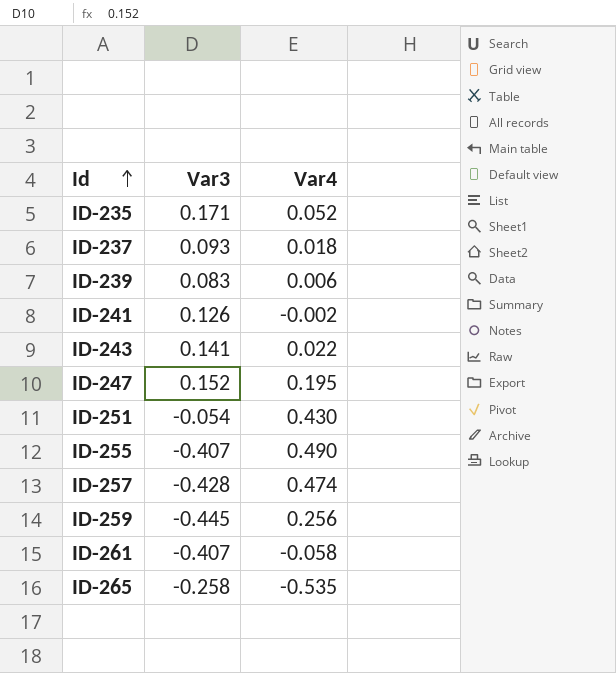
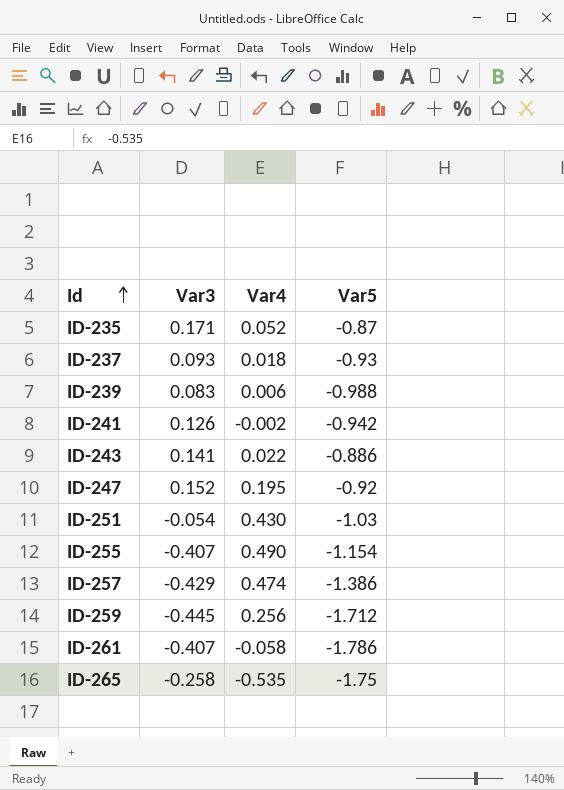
column Var5 | position: none -> 4
ID-257 | Var3: -0.428 -> -0.429

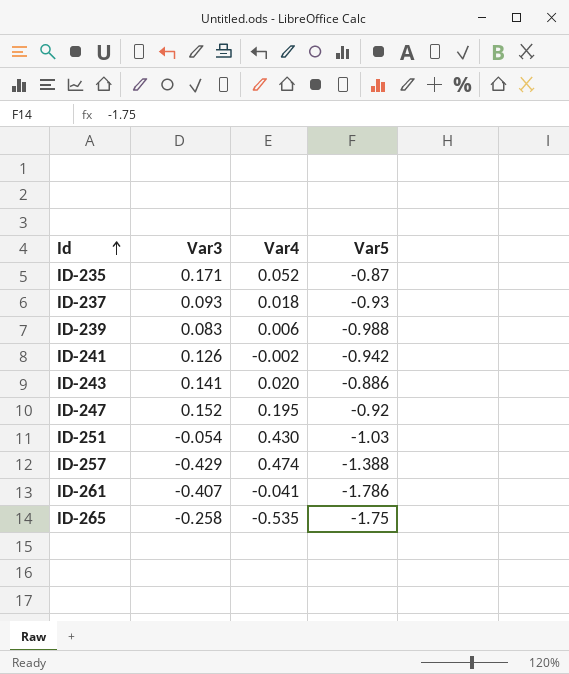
row ID-255: -0.407 | 0.490 | -1.154 -> none
row ID-259: -0.445 | 0.256 | -1.712 -> none
ID-243 | Var4: 0.022 -> 0.020
ID-257 | Var5: -1.386 -> -1.388
ID-261 | Var4: -0.058 -> -0.041

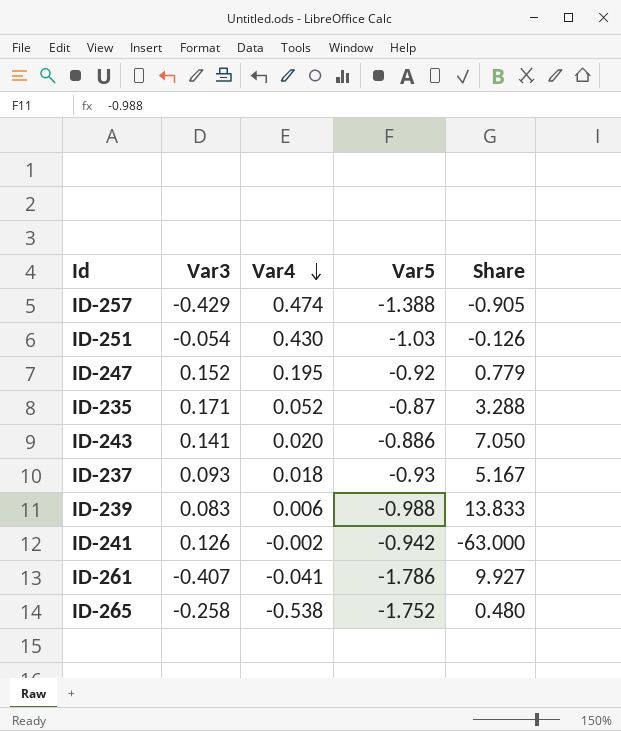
row order: Id ascending -> Var4 descending
column Share | formula: none -> [Var3] / [Var4]
ID-265 | Var4: -0.535 -> -0.538
ID-265 | Var5: -1.75 -> -1.752

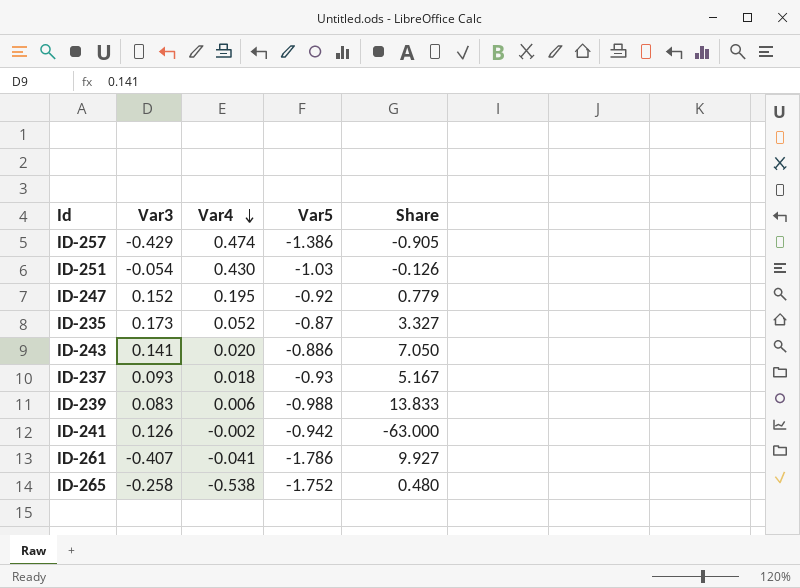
ID-257 | Var5: -1.388 -> -1.386
ID-235 | Var3: 0.171 -> 0.173
ID-235 | Share: 3.288 -> 3.327

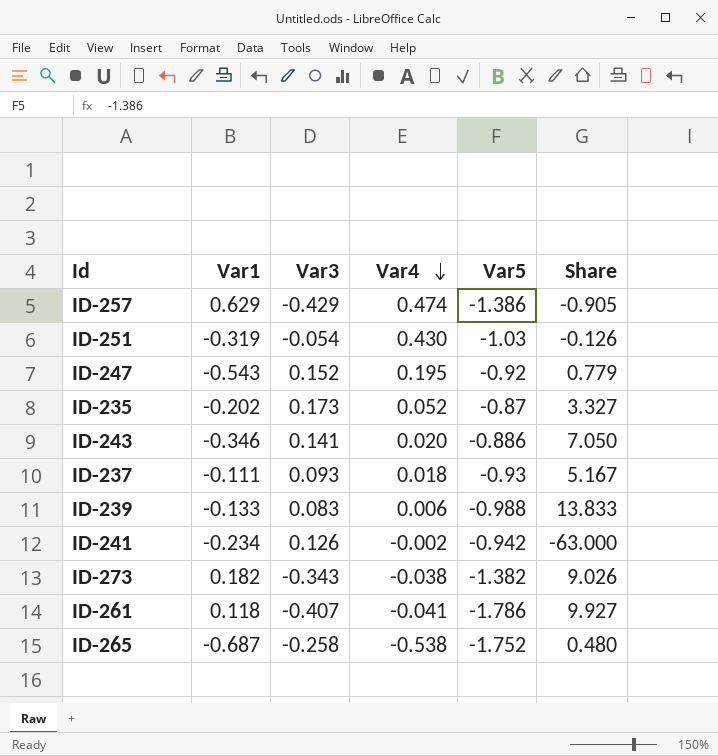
column Var1 | position: none -> 2
row ID-273: none -> 0.182 | -0.343 | -0.038 | -1.382 | 9.026

